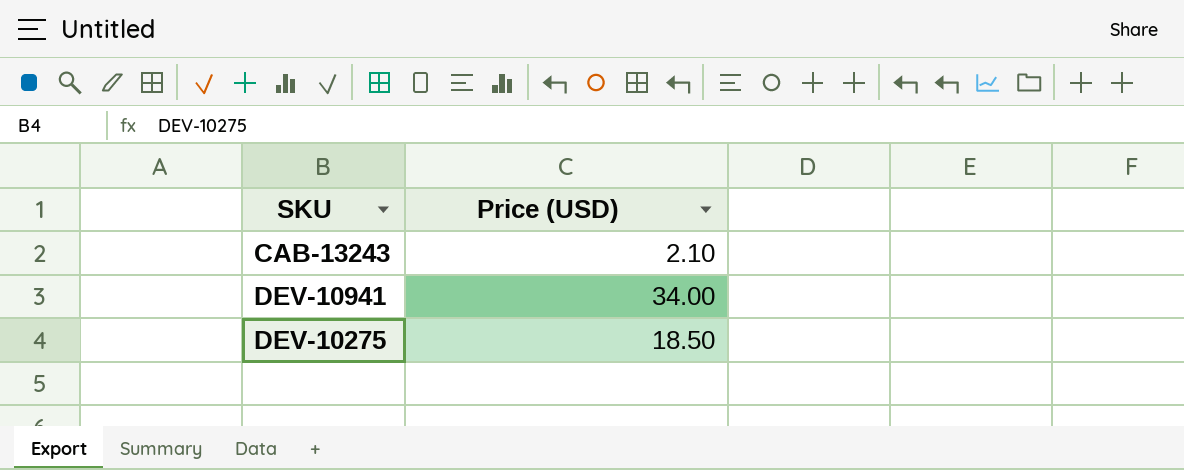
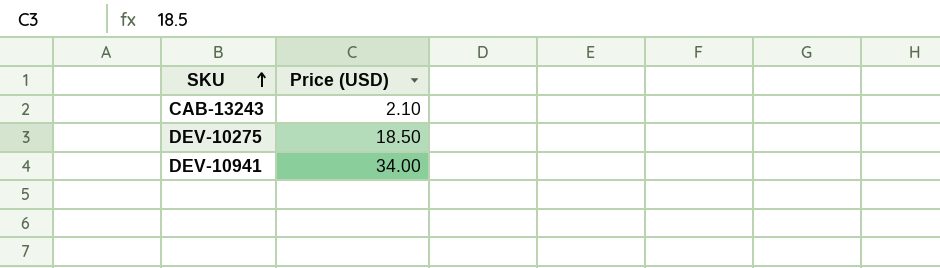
row order: none -> SKU ascending

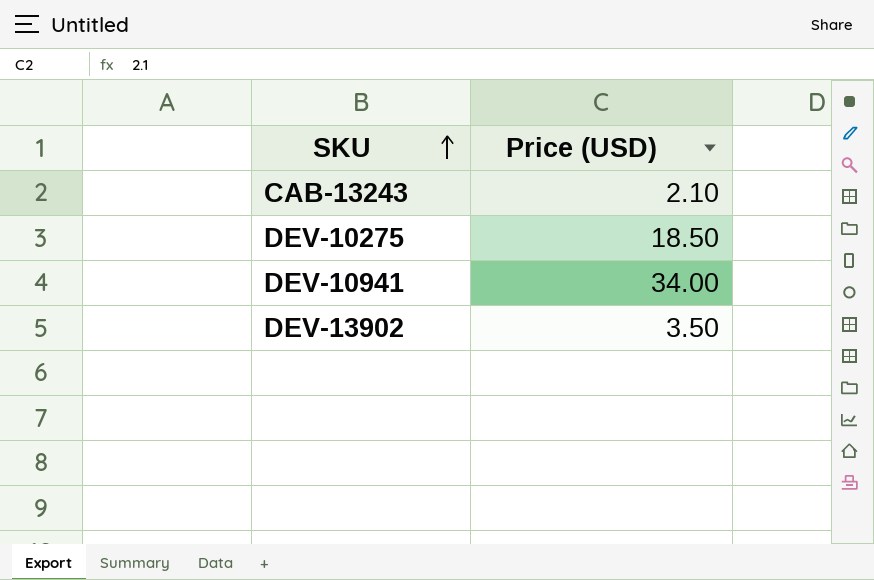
row DEV-13902: none -> 3.50

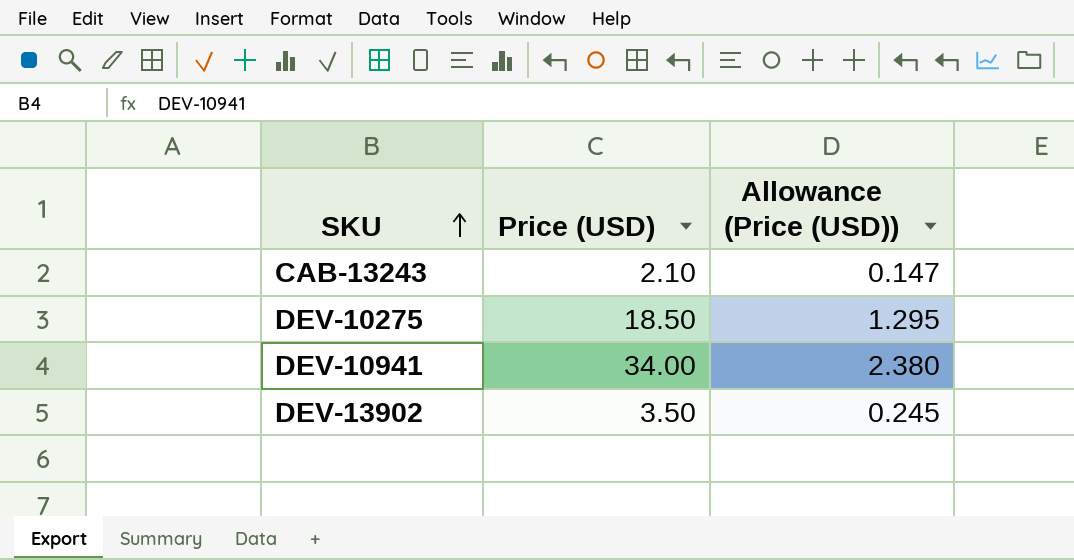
column Allowance (Price (USD)) | formula: none -> [Price (USD)] * 0.07

